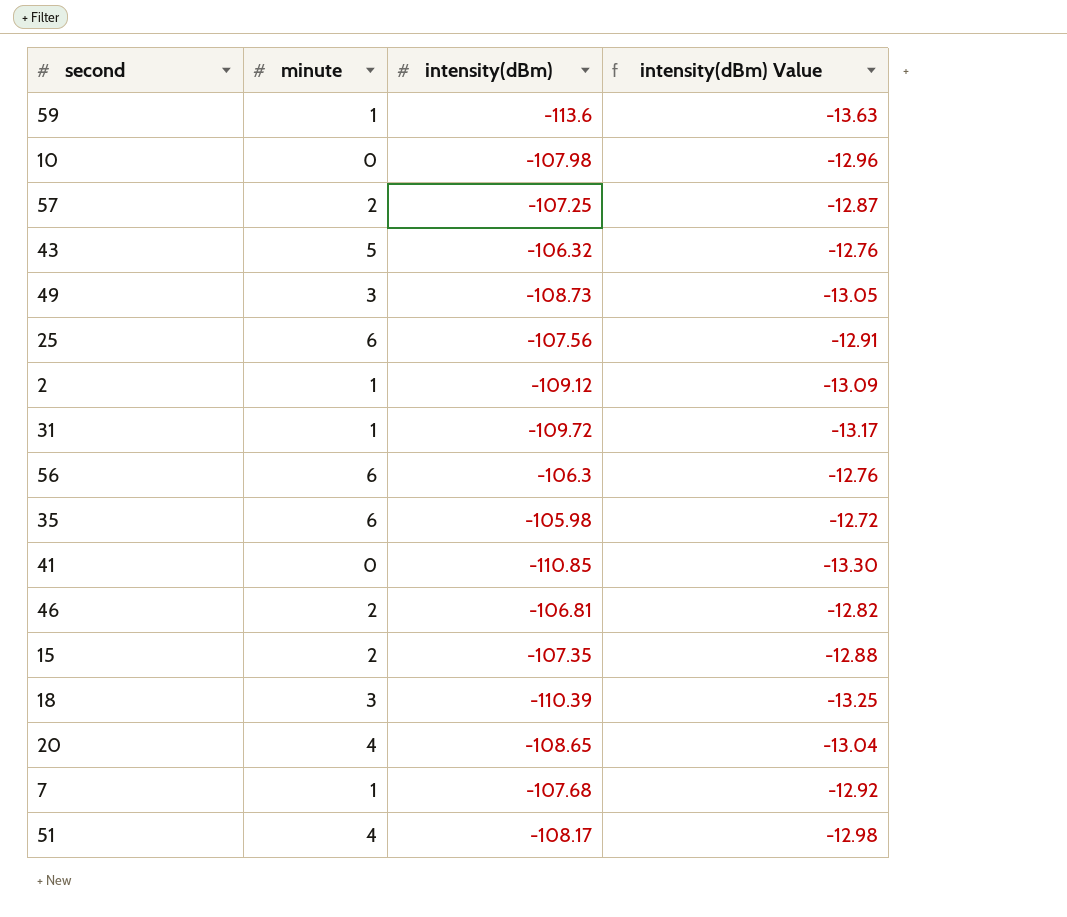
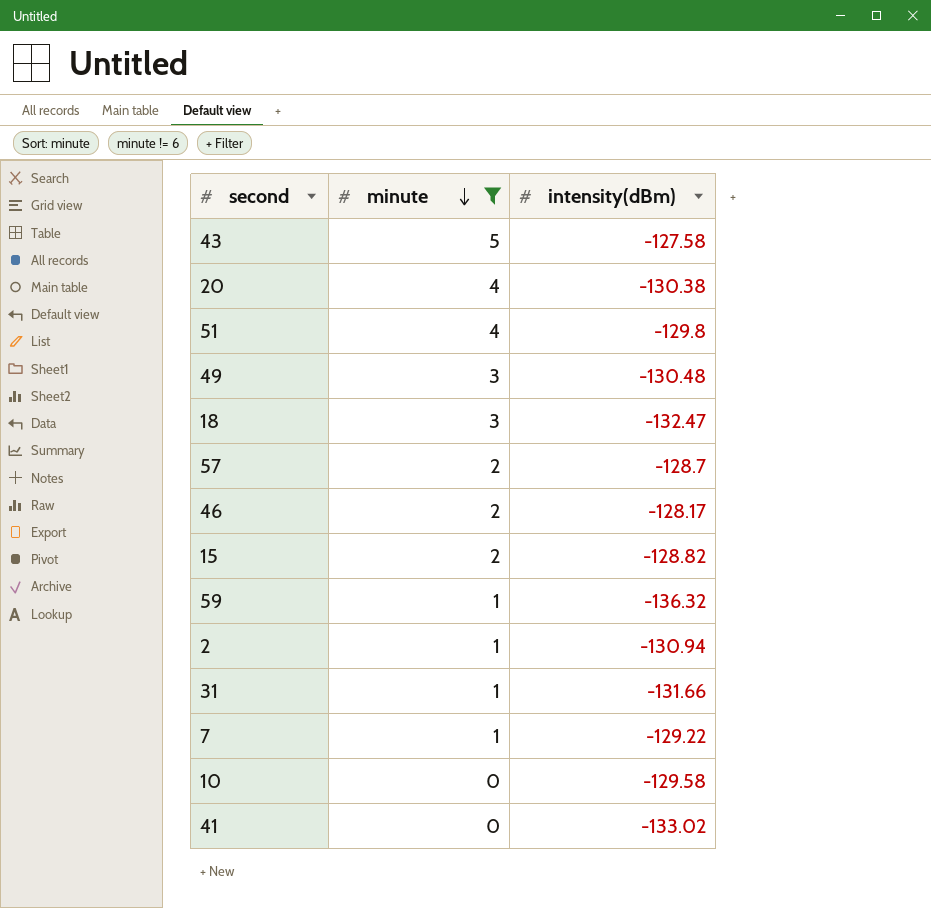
filter: none -> minute != 6
row order: none -> minute descending
column intensity(dBm) Value | formula: [intensity(dBm)] * 0.12 -> none
43 | intensity(dBm): -106.32 -> -127.58
20 | intensity(dBm): -108.65 -> -130.38
51 | intensity(dBm): -108.17 -> -129.8
49 | intensity(dBm): -108.73 -> -130.48
18 | intensity(dBm): -110.39 -> -132.47
57 | intensity(dBm): -107.25 -> -128.7
46 | intensity(dBm): -106.81 -> -128.17
15 | intensity(dBm): -107.35 -> -128.82
59 | intensity(dBm): -113.6 -> -136.32
2 | intensity(dBm): -109.12 -> -130.94
31 | intensity(dBm): -109.72 -> -131.66
7 | intensity(dBm): -107.68 -> -129.22
10 | intensity(dBm): -107.98 -> -129.58
41 | intensity(dBm): -110.85 -> -133.02

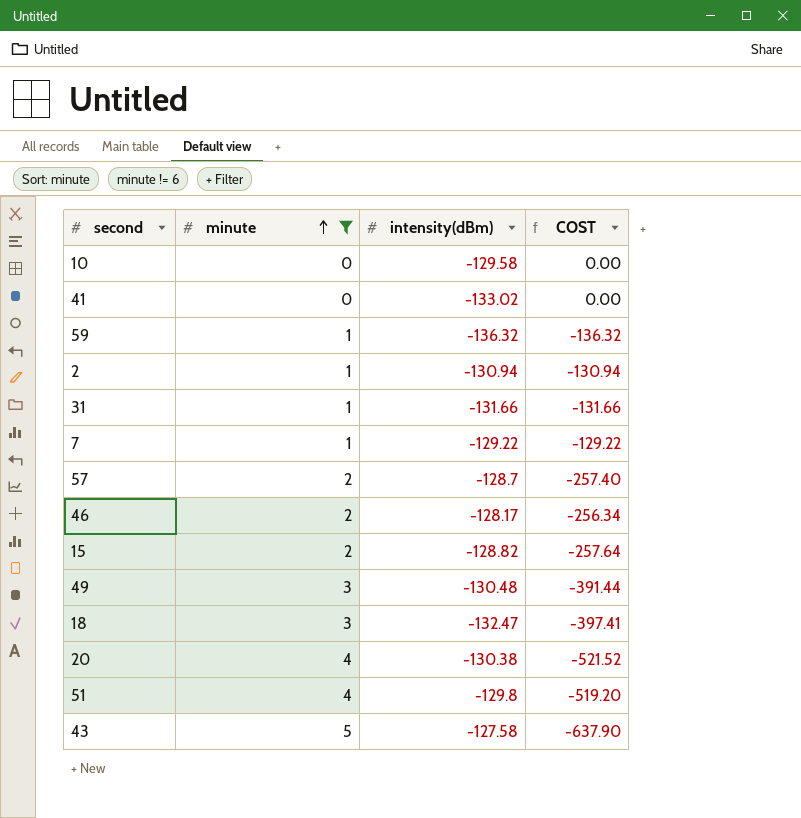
row order: minute descending -> minute ascending
column COST | formula: none -> [minute] * [intensity(dBm)]

